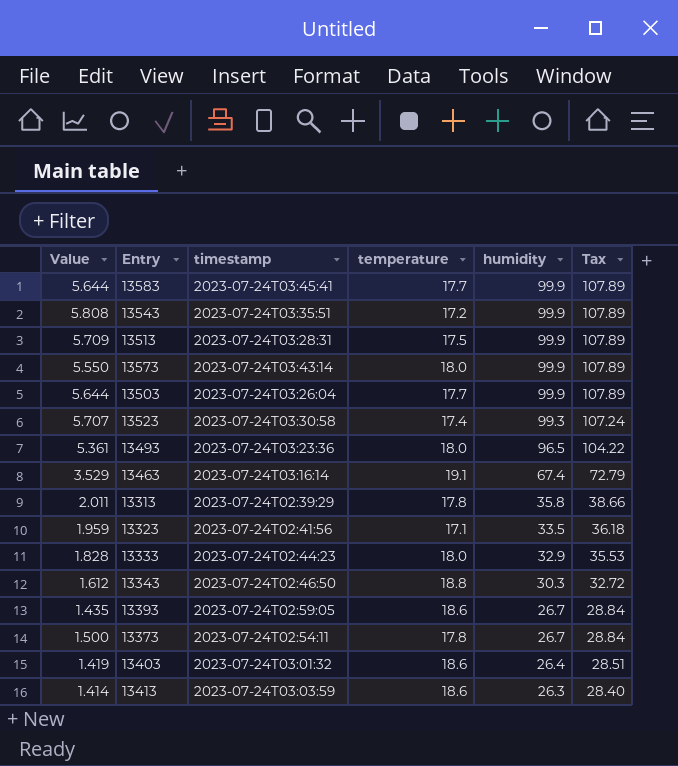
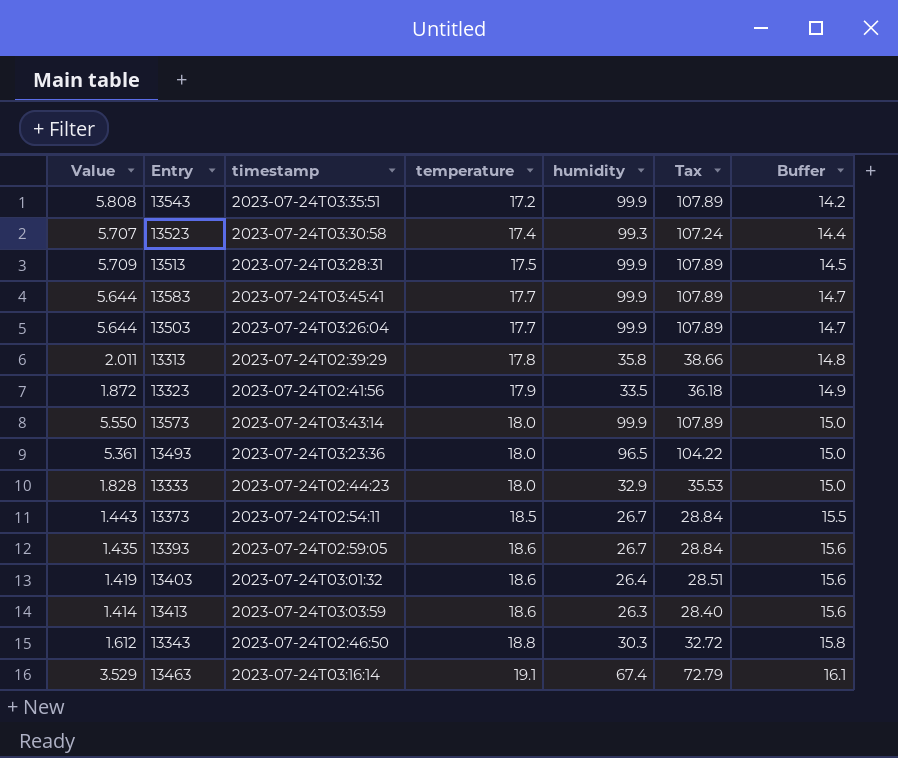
row order: humidity descending -> temperature ascending
column Buffer | formula: none -> [temperature] - 3
13323 | Value: 1.959 -> 1.872
13323 | temperature: 17.1 -> 17.9
13373 | Value: 1.500 -> 1.443
13373 | temperature: 17.8 -> 18.5

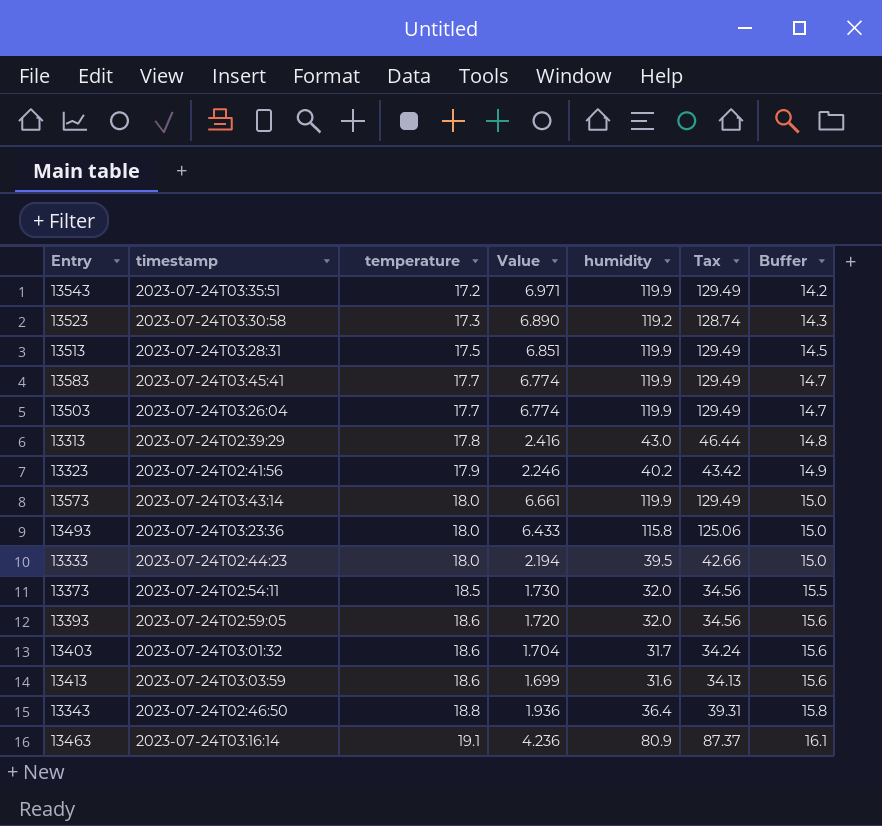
column Value | position: 1 -> 4
13543 | Value: 5.808 -> 6.971
13543 | humidity: 99.9 -> 119.9
13543 | Tax: 107.89 -> 129.49
13523 | temperature: 17.4 -> 17.3
13523 | Value: 5.707 -> 6.890
13523 | humidity: 99.3 -> 119.2
13523 | Tax: 107.24 -> 128.74
13523 | Buffer: 14.4 -> 14.3
13513 | Value: 5.709 -> 6.851
13513 | humidity: 99.9 -> 119.9
13513 | Tax: 107.89 -> 129.49
13583 | Value: 5.644 -> 6.774
13583 | humidity: 99.9 -> 119.9
13583 | Tax: 107.89 -> 129.49
13503 | Value: 5.644 -> 6.774
13503 | humidity: 99.9 -> 119.9
13503 | Tax: 107.89 -> 129.49
13313 | Value: 2.011 -> 2.416
13313 | humidity: 35.8 -> 43.0
13313 | Tax: 38.66 -> 46.44
13323 | Value: 1.872 -> 2.246
13323 | humidity: 33.5 -> 40.2
13323 | Tax: 36.18 -> 43.42
13573 | Value: 5.550 -> 6.661
13573 | humidity: 99.9 -> 119.9
13573 | Tax: 107.89 -> 129.49
13493 | Value: 5.361 -> 6.433
13493 | humidity: 96.5 -> 115.8
13493 | Tax: 104.22 -> 125.06
13333 | Value: 1.828 -> 2.194
13333 | humidity: 32.9 -> 39.5
13333 | Tax: 35.53 -> 42.66
13373 | Value: 1.443 -> 1.730
13373 | humidity: 26.7 -> 32.0
13373 | Tax: 28.84 -> 34.56
13393 | Value: 1.435 -> 1.720
13393 | humidity: 26.7 -> 32.0
13393 | Tax: 28.84 -> 34.56
13403 | Value: 1.419 -> 1.704
13403 | humidity: 26.4 -> 31.7
13403 | Tax: 28.51 -> 34.24
13413 | Value: 1.414 -> 1.699
13413 | humidity: 26.3 -> 31.6
13413 | Tax: 28.40 -> 34.13
13343 | Value: 1.612 -> 1.936
13343 | humidity: 30.3 -> 36.4
13343 | Tax: 32.72 -> 39.31
13463 | Value: 3.529 -> 4.236
13463 | humidity: 67.4 -> 80.9
13463 | Tax: 72.79 -> 87.37

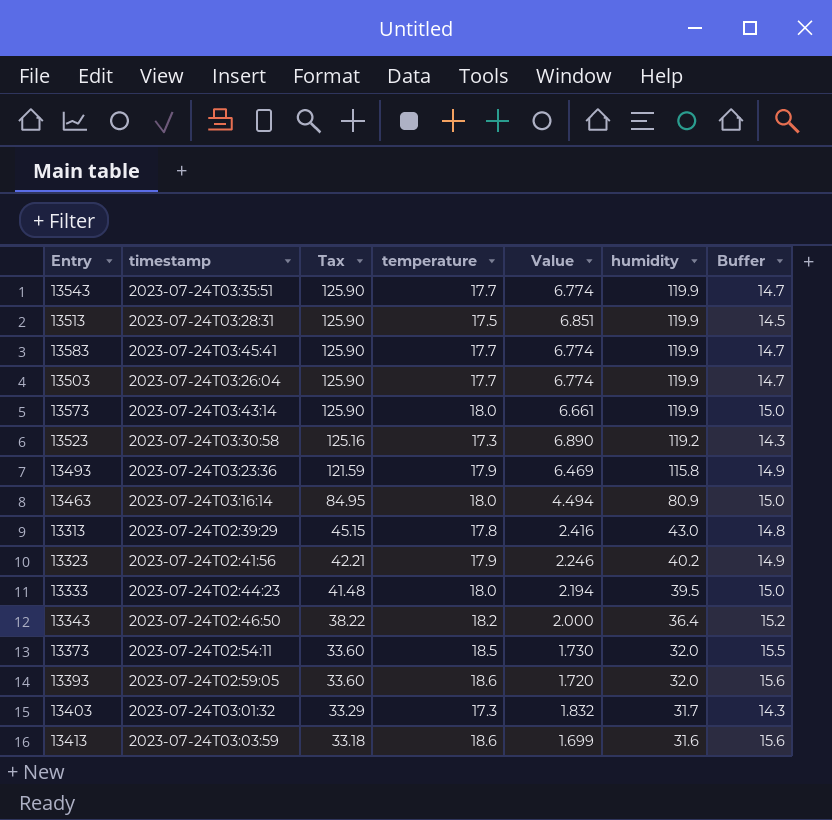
row order: temperature ascending -> Tax descending
column Tax | formula: [humidity] * 1.08 -> [humidity] * 1.05
column Tax | position: 6 -> 3
13543 | temperature: 17.2 -> 17.7
13543 | Value: 6.971 -> 6.774
13543 | Buffer: 14.2 -> 14.7
13493 | temperature: 18.0 -> 17.9
13493 | Value: 6.433 -> 6.469
13493 | Buffer: 15.0 -> 14.9
13463 | temperature: 19.1 -> 18.0
13463 | Value: 4.236 -> 4.494
13463 | Buffer: 16.1 -> 15.0
13343 | temperature: 18.8 -> 18.2
13343 | Value: 1.936 -> 2.000
13343 | Buffer: 15.8 -> 15.2
13403 | temperature: 18.6 -> 17.3
13403 | Value: 1.704 -> 1.832
13403 | Buffer: 15.6 -> 14.3

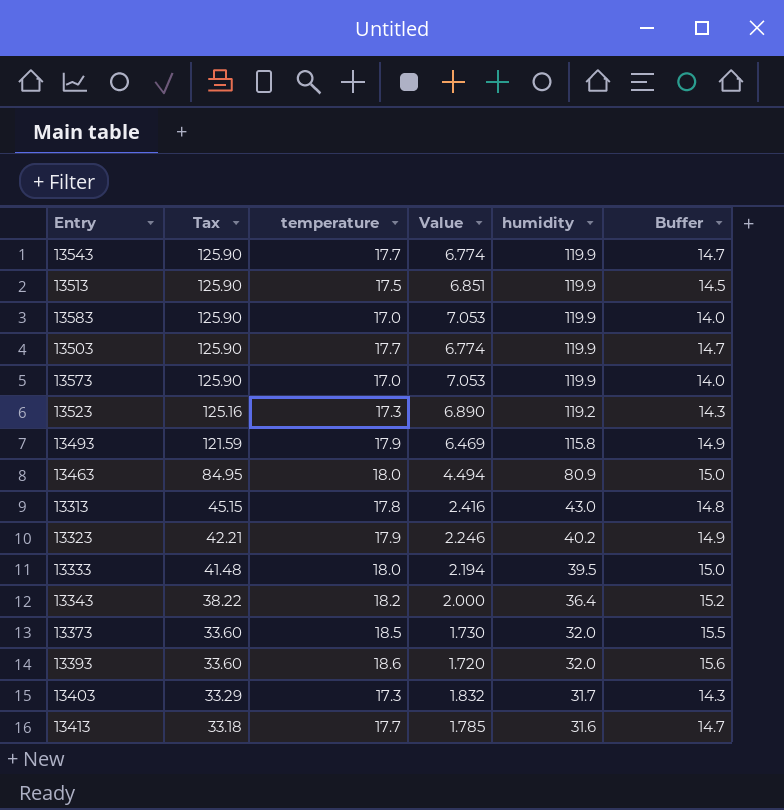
column timestamp | position: 2 -> none
13583 | temperature: 17.7 -> 17.0
13583 | Value: 6.774 -> 7.053
13583 | Buffer: 14.7 -> 14.0
13573 | temperature: 18.0 -> 17.0
13573 | Value: 6.661 -> 7.053
13573 | Buffer: 15.0 -> 14.0
13413 | temperature: 18.6 -> 17.7
13413 | Value: 1.699 -> 1.785
13413 | Buffer: 15.6 -> 14.7

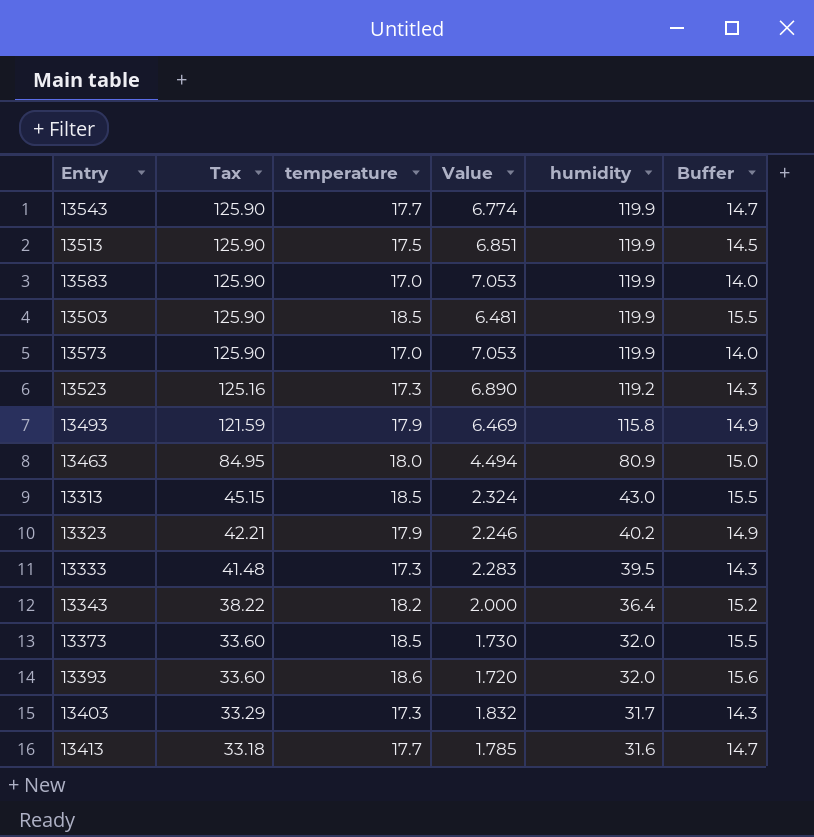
13503 | temperature: 17.7 -> 18.5
13503 | Value: 6.774 -> 6.481
13503 | Buffer: 14.7 -> 15.5
13313 | temperature: 17.8 -> 18.5
13313 | Value: 2.416 -> 2.324
13313 | Buffer: 14.8 -> 15.5
13333 | temperature: 18.0 -> 17.3
13333 | Value: 2.194 -> 2.283
13333 | Buffer: 15.0 -> 14.3

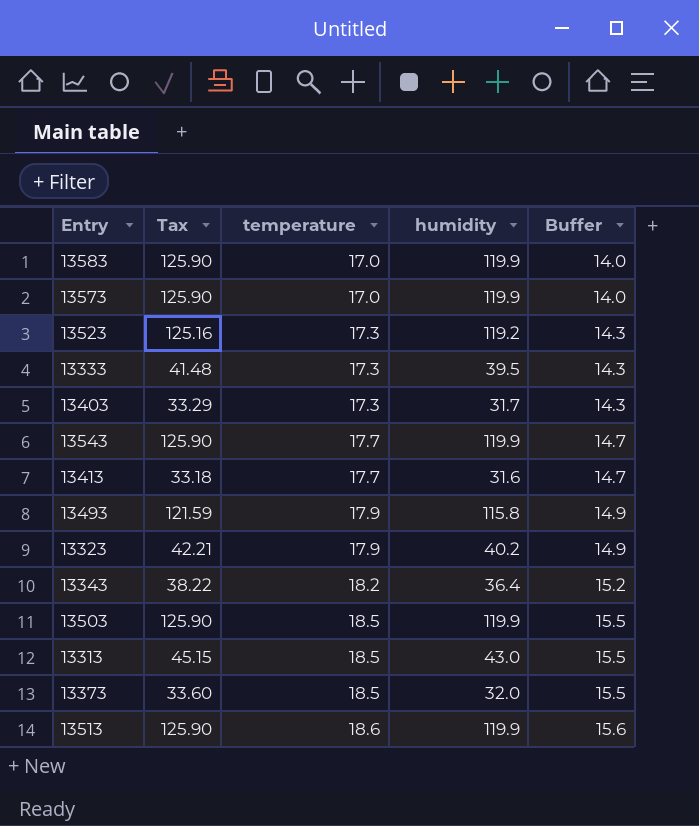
row order: Tax descending -> temperature ascending
column Value | formula: [humidity] / [temperature] -> none
row 13463: 84.95 | 18.0 | 4.494 | 80.9 | 15.0 -> none
row 13393: 33.60 | 18.6 | 1.720 | 32.0 | 15.6 -> none
13513 | temperature: 17.5 -> 18.6
13513 | Buffer: 14.5 -> 15.6

